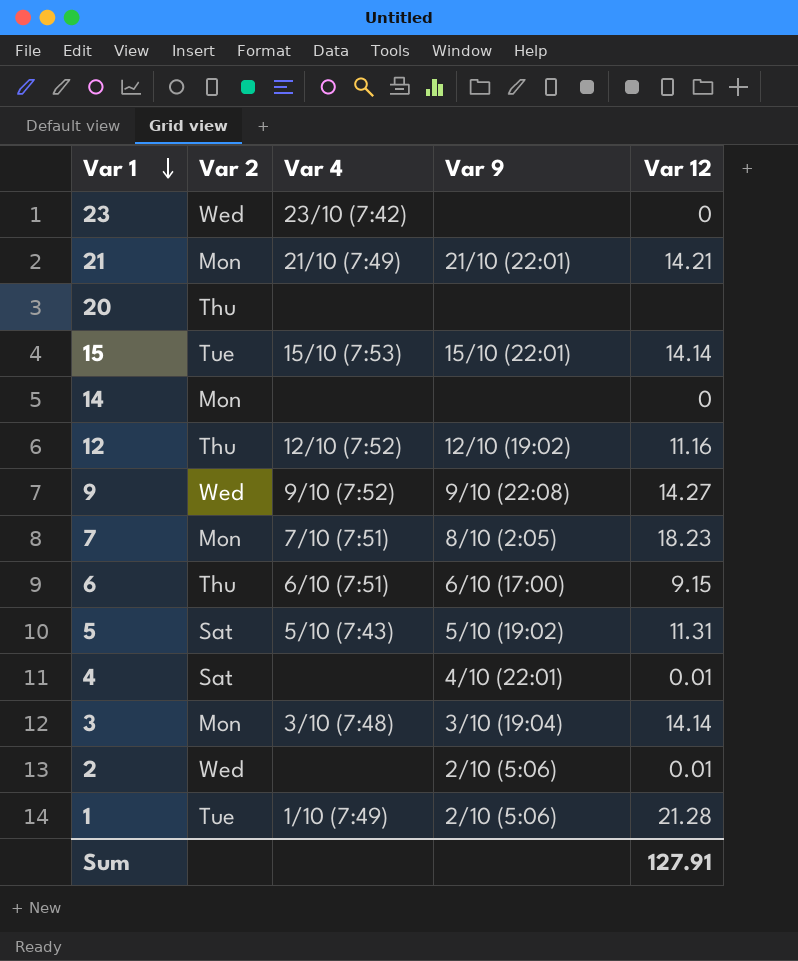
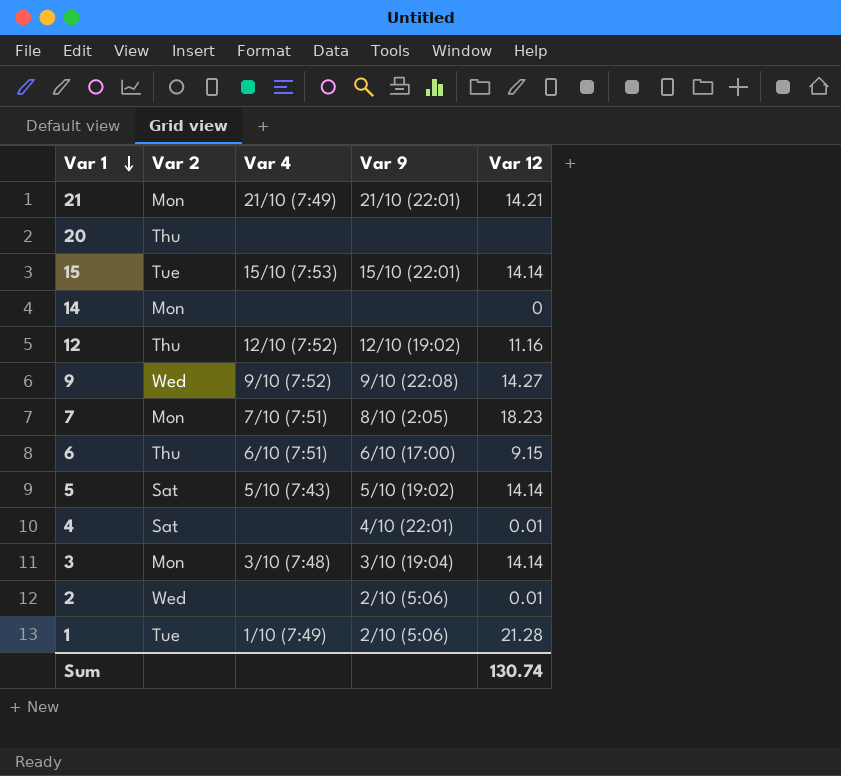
row 23: Wed | 23/10 (7:42) | none | 0 -> none
5 | Var 12: 11.31 -> 14.14
Sum | Var 12: 127.91 -> 130.74

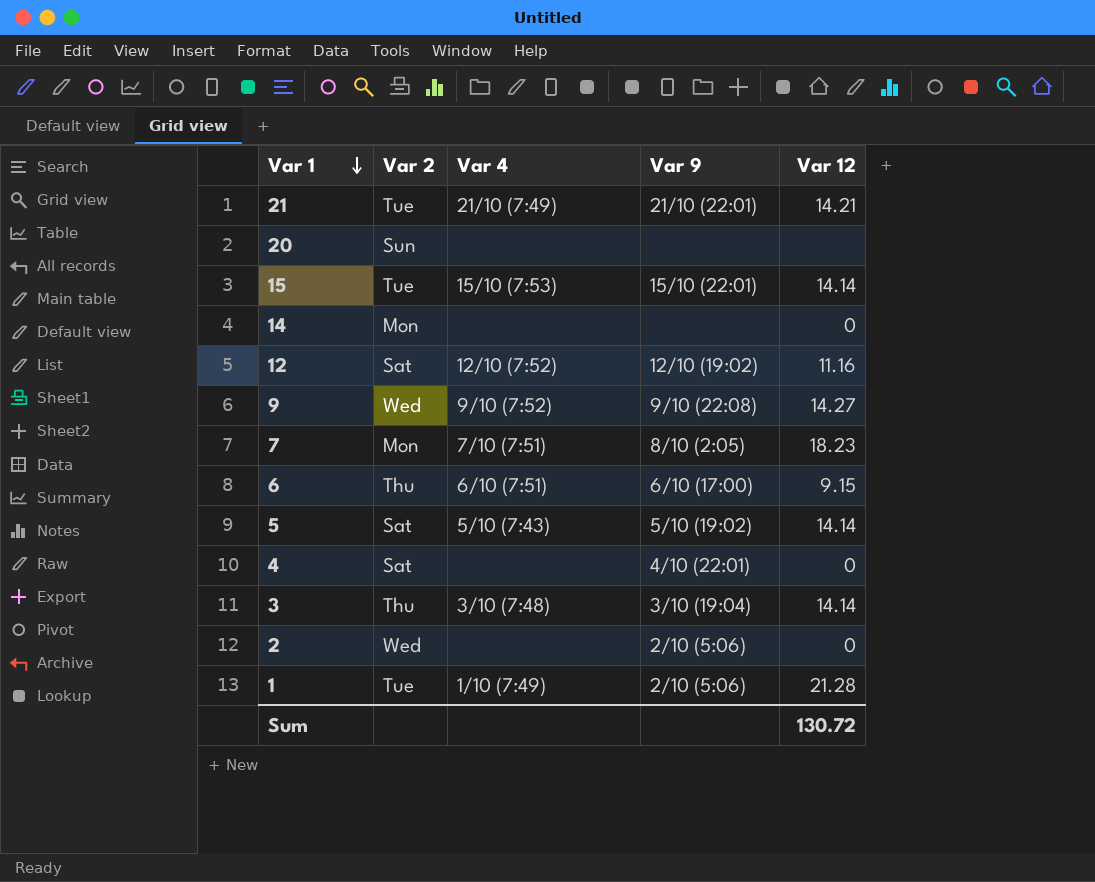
21 | Var 2: Mon -> Tue
20 | Var 2: Thu -> Sun
12 | Var 2: Thu -> Sat
4 | Var 12: 0.01 -> 0
3 | Var 2: Mon -> Thu
2 | Var 12: 0.01 -> 0
Sum | Var 12: 130.74 -> 130.72

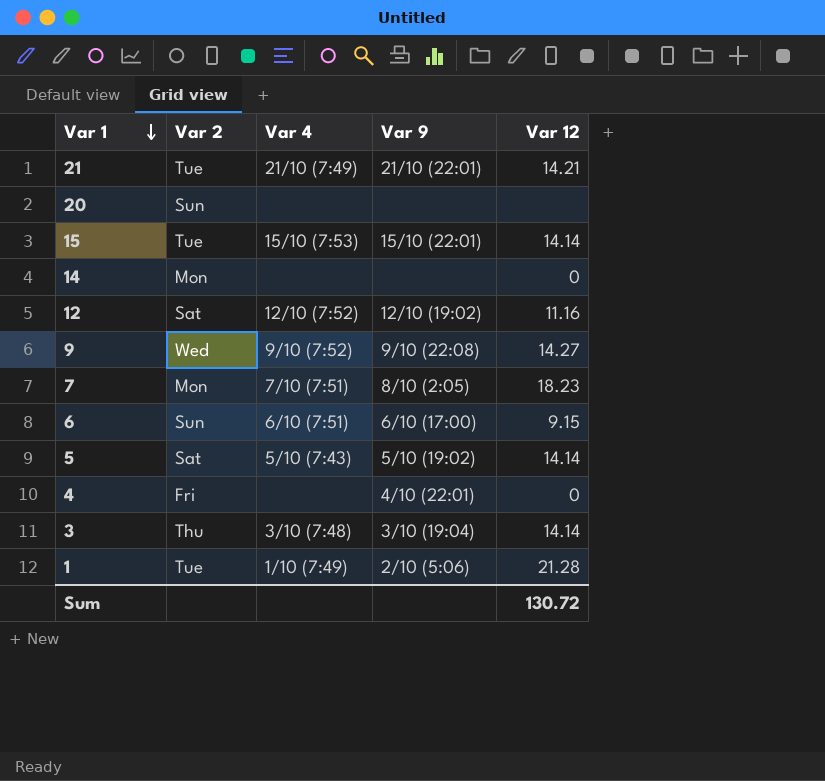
row 2: Wed | none | 2/10 (5:06) | 0 -> none
6 | Var 2: Thu -> Sun
4 | Var 2: Sat -> Fri

